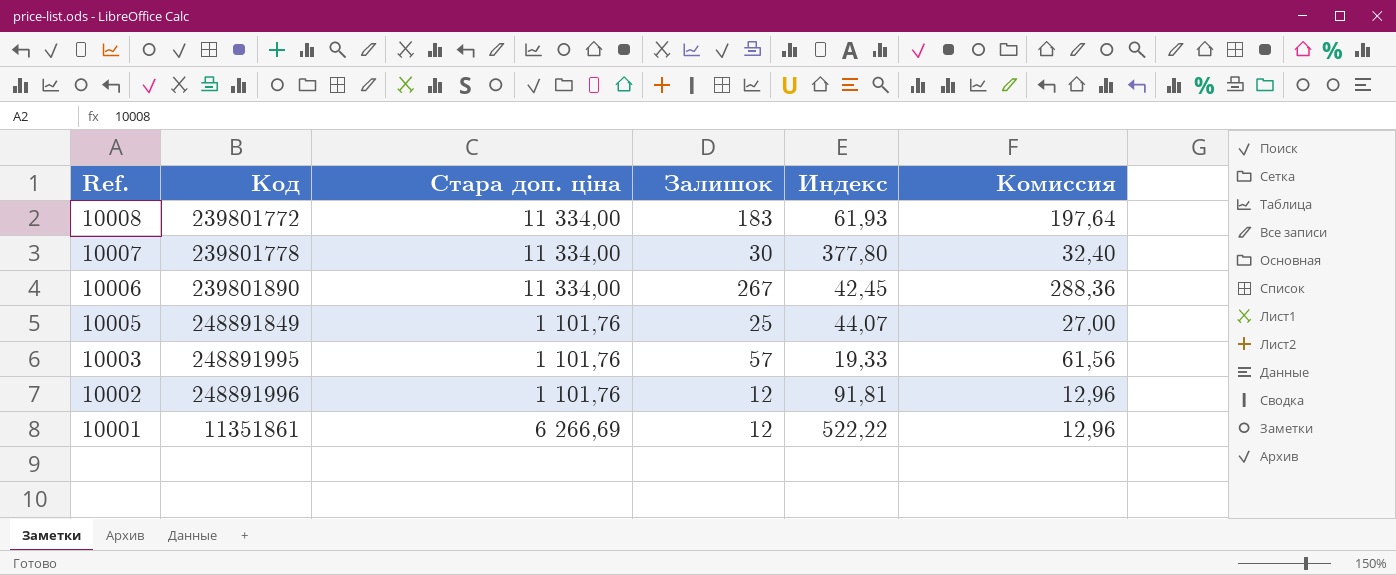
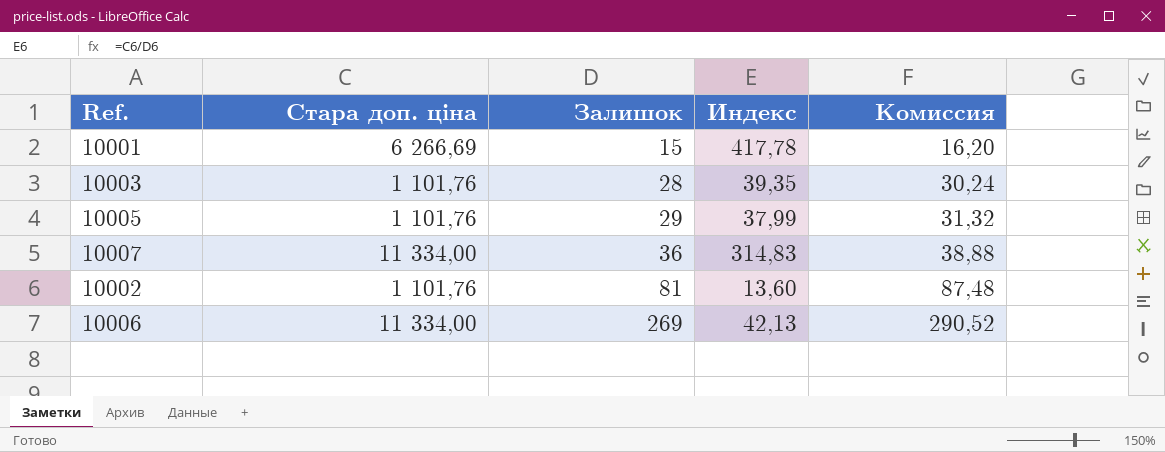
row order: Ref. descending -> Залишок ascending
column Код | position: 2 -> none
row 10008: 239801772 | 11 334,00 | 183 | 61,93 | 197,64 -> none
10001 | Залишок: 12 -> 15
10001 | Индекс: 522,22 -> 417,78
10001 | Комиссия: 12,96 -> 16,20
10003 | Залишок: 57 -> 28
10003 | Индекс: 19,33 -> 39,35
10003 | Комиссия: 61,56 -> 30,24
10005 | Залишок: 25 -> 29
10005 | Индекс: 44,07 -> 37,99
10005 | Комиссия: 27,00 -> 31,32
10007 | Залишок: 30 -> 36
10007 | Индекс: 377,80 -> 314,83
10007 | Комиссия: 32,40 -> 38,88
10002 | Залишок: 12 -> 81
10002 | Индекс: 91,81 -> 13,60
10002 | Комиссия: 12,96 -> 87,48
10006 | Залишок: 267 -> 269
10006 | Индекс: 42,45 -> 42,13
10006 | Комиссия: 288,36 -> 290,52

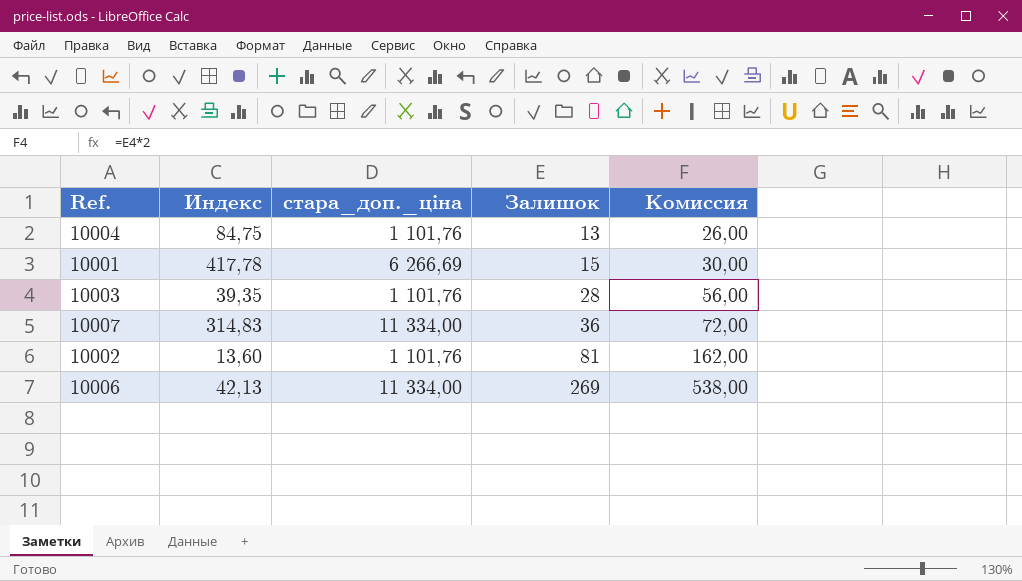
column Индекс | position: 4 -> 2
column name: Стара доп. ціна -> стара_доп._ціна
column Комиссия | formula: [Залишок] * 1,08 -> [Залишок] * 2
row 10005: 1 101,76 | 29 | 37,99 | 31,32 -> none
row 10004: none -> 84,75 | 1 101,76 | 13 | 26,00

